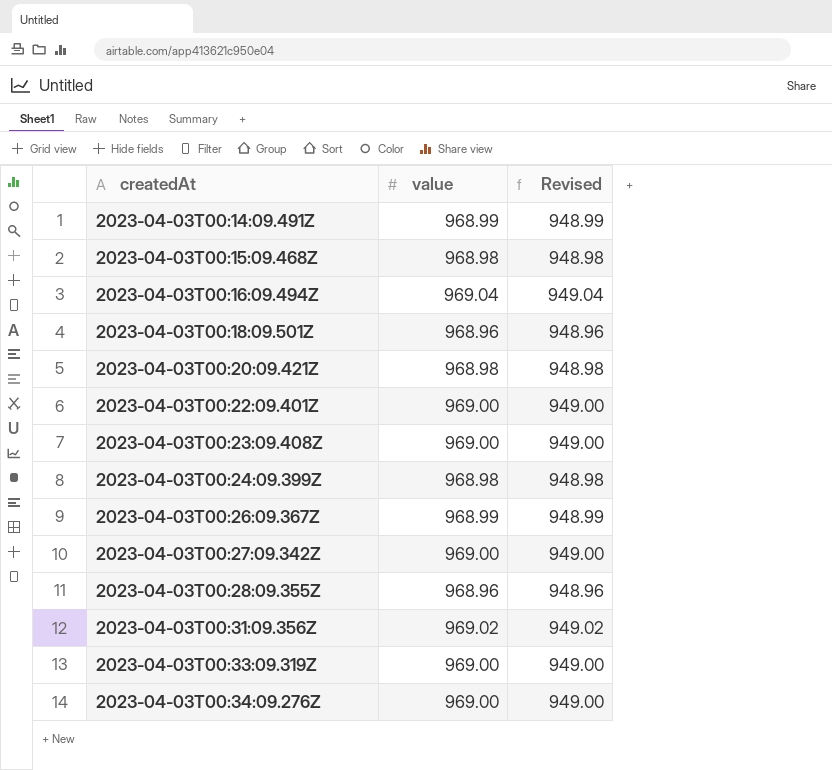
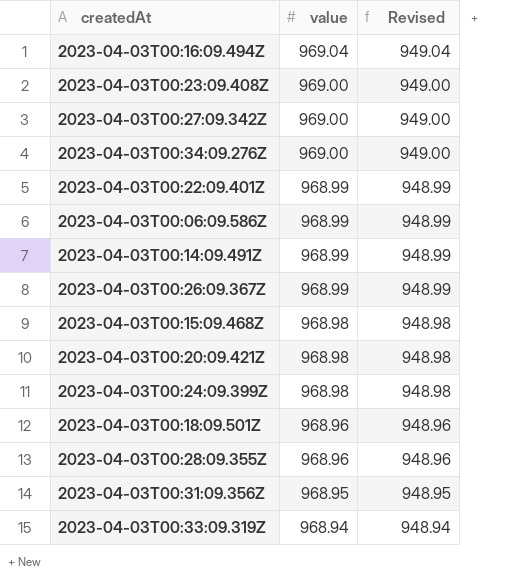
row order: createdAt ascending -> value descending
2023-04-03T00:22:09.401Z | value: 969.00 -> 968.99
2023-04-03T00:22:09.401Z | Revised: 949.00 -> 948.99
row 2023-04-03T00:06:09.586Z: none -> 968.99 | 948.99
2023-04-03T00:31:09.356Z | value: 969.02 -> 968.95
2023-04-03T00:31:09.356Z | Revised: 949.02 -> 948.95
2023-04-03T00:33:09.319Z | value: 969.00 -> 968.94
2023-04-03T00:33:09.319Z | Revised: 949.00 -> 948.94

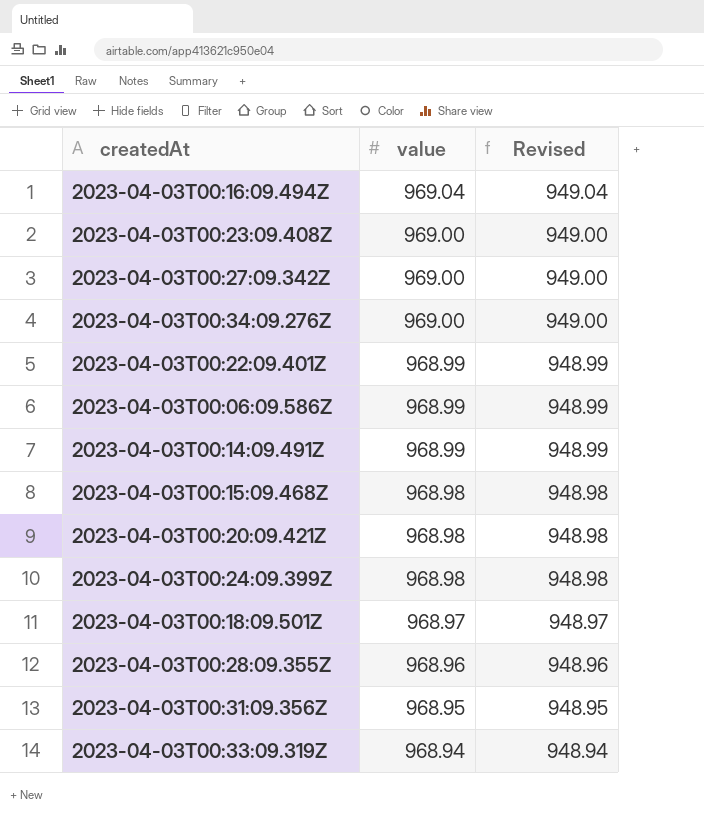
row 2023-04-03T00:26:09.367Z: 968.99 | 948.99 -> none
2023-04-03T00:18:09.501Z | value: 968.96 -> 968.97
2023-04-03T00:18:09.501Z | Revised: 948.96 -> 948.97

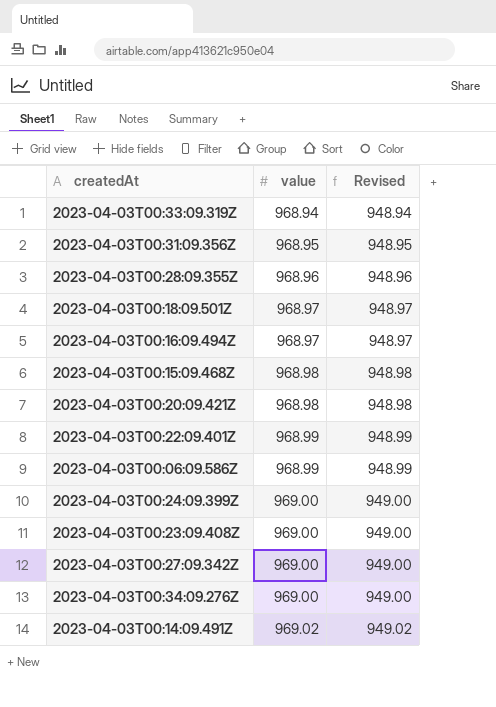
row order: value descending -> value ascending
2023-04-03T00:16:09.494Z | value: 969.04 -> 968.97
2023-04-03T00:16:09.494Z | Revised: 949.04 -> 948.97
2023-04-03T00:24:09.399Z | value: 968.98 -> 969.00
2023-04-03T00:24:09.399Z | Revised: 948.98 -> 949.00
2023-04-03T00:14:09.491Z | value: 968.99 -> 969.02
2023-04-03T00:14:09.491Z | Revised: 948.99 -> 949.02

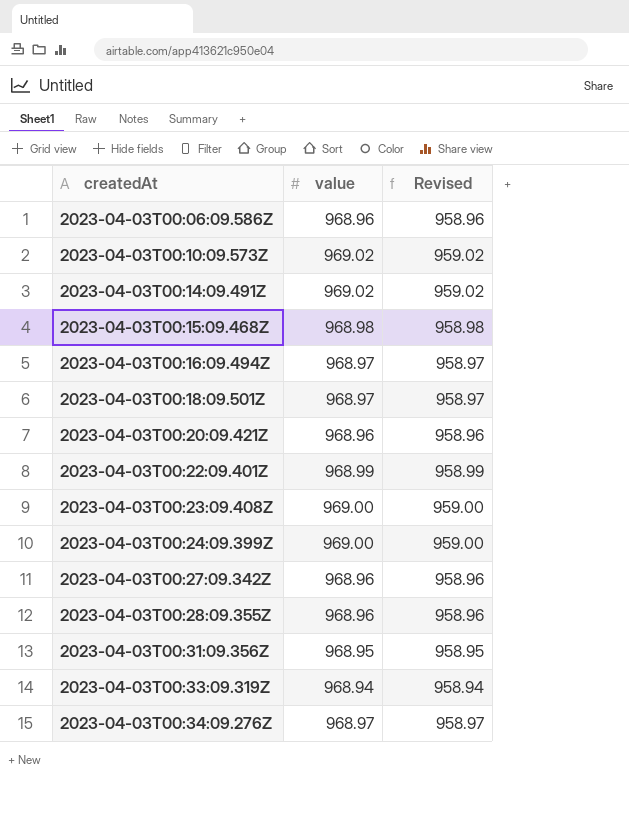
row order: value ascending -> createdAt ascending
column Revised | formula: [value] - 20 -> [value] - 10
2023-04-03T00:06:09.586Z | value: 968.99 -> 968.96
row 2023-04-03T00:10:09.573Z: none -> 969.02 | 959.02
2023-04-03T00:20:09.421Z | value: 968.98 -> 968.96
2023-04-03T00:27:09.342Z | value: 969.00 -> 968.96
2023-04-03T00:34:09.276Z | value: 969.00 -> 968.97

